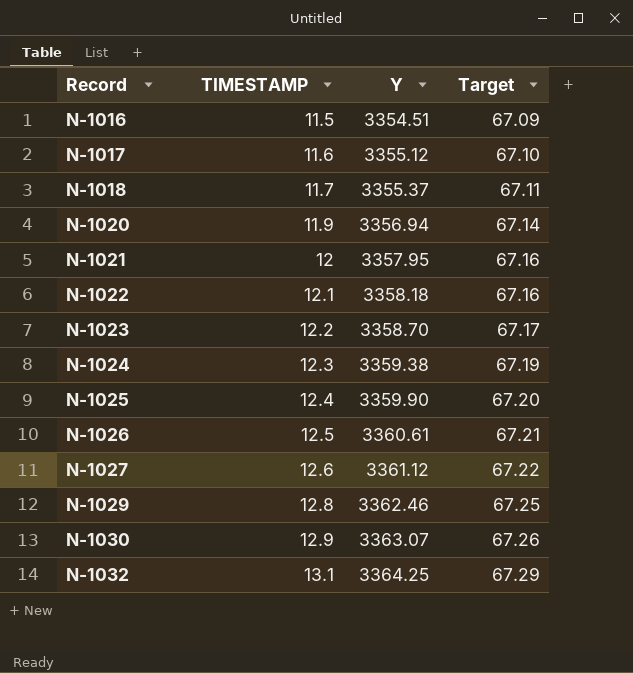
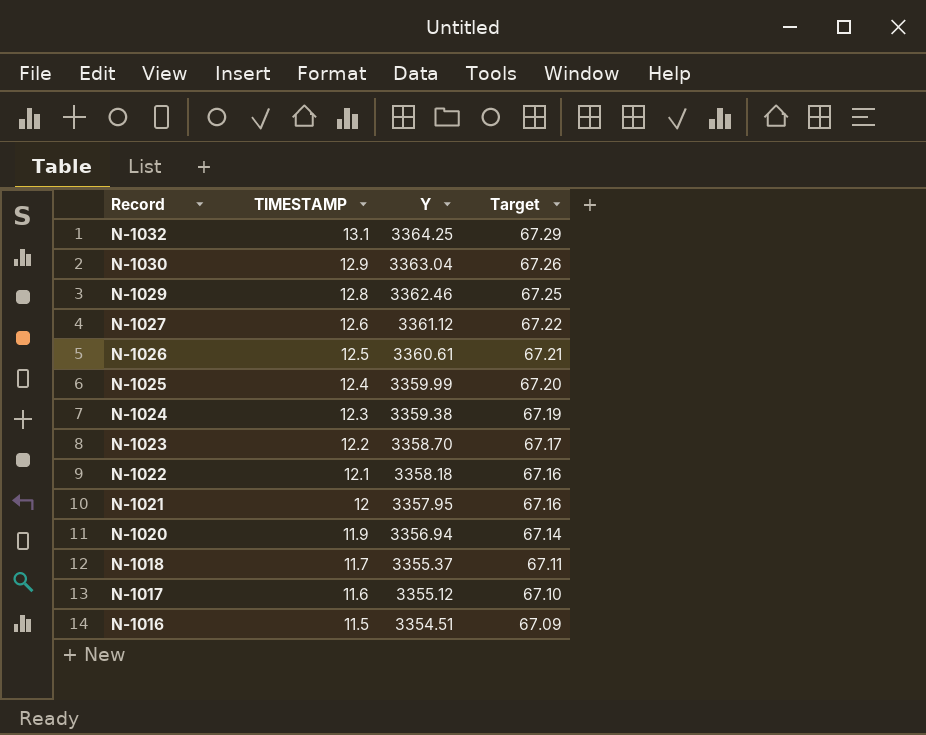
row order: Record ascending -> Record descending
N-1030 | Y: 3363.07 -> 3363.04
N-1025 | Y: 3359.90 -> 3359.99

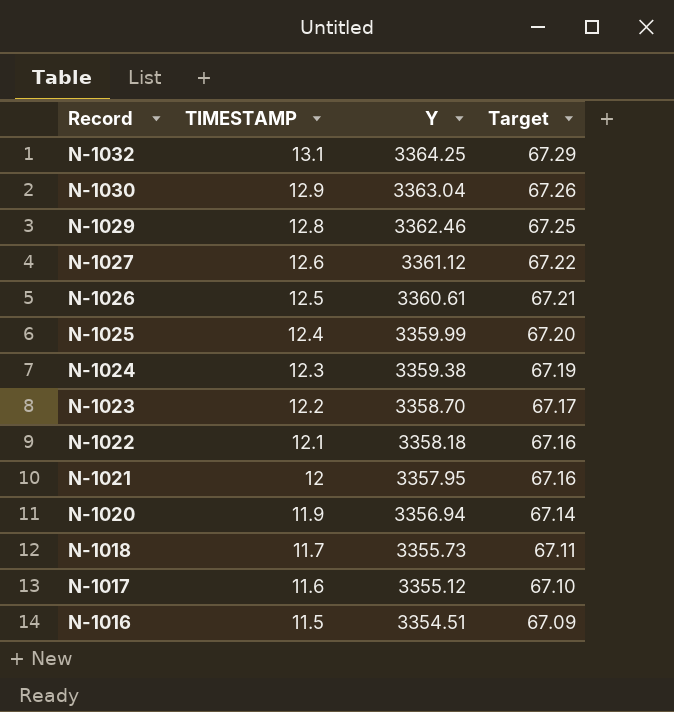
N-1018 | Y: 3355.37 -> 3355.73

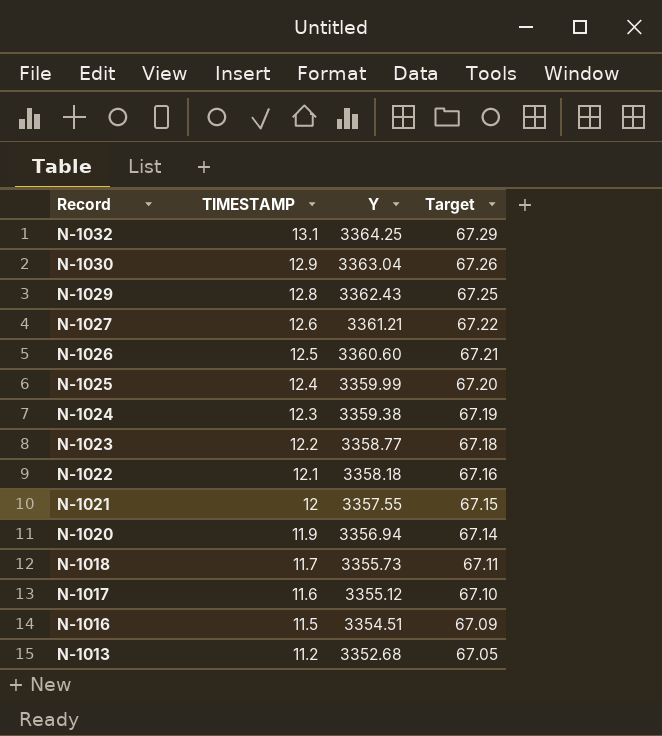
N-1029 | Y: 3362.46 -> 3362.43
N-1027 | Y: 3361.12 -> 3361.21
N-1026 | Y: 3360.61 -> 3360.60
N-1023 | Y: 3358.70 -> 3358.77
N-1023 | Target: 67.17 -> 67.18
N-1021 | Y: 3357.95 -> 3357.55
N-1021 | Target: 67.16 -> 67.15
row N-1013: none -> 11.2 | 3352.68 | 67.05

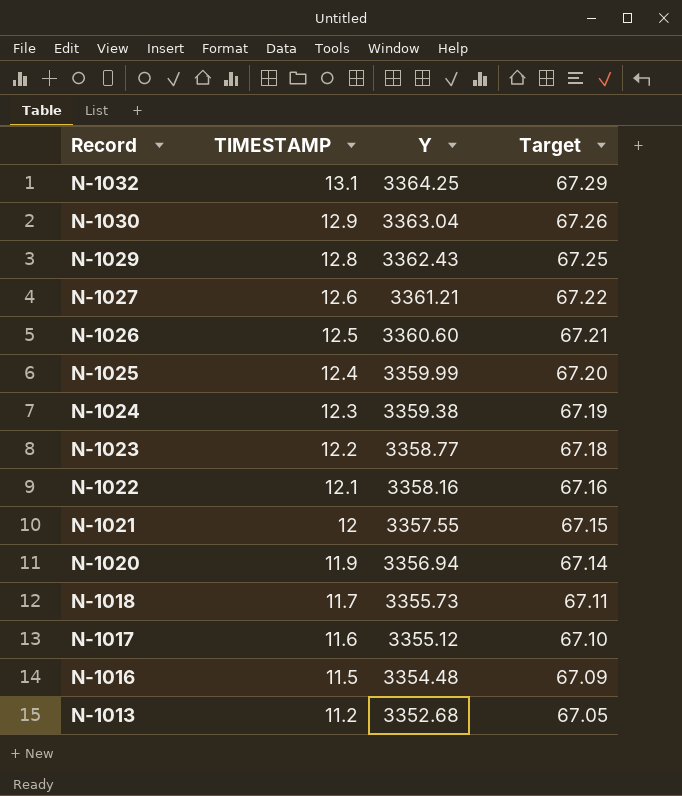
N-1022 | Y: 3358.18 -> 3358.16
N-1016 | Y: 3354.51 -> 3354.48

